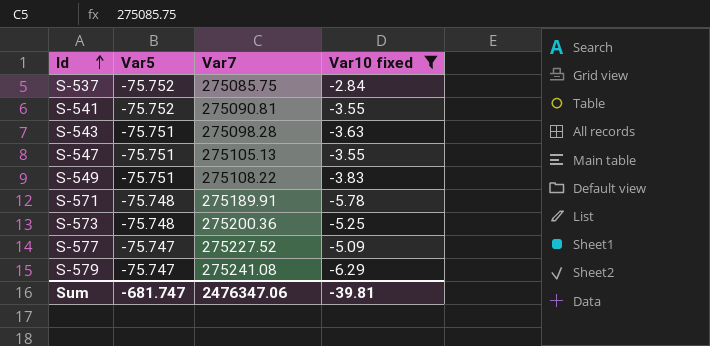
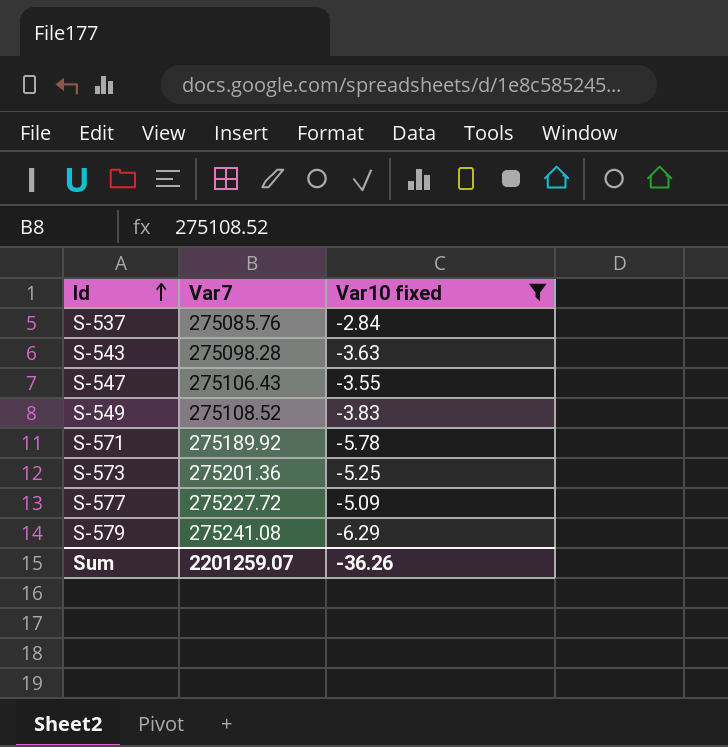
column Var5 | position: 2 -> none
row S-541: -75.752 | 275090.81 | -3.55 -> none
S-537 | Var7: 275085.75 -> 275085.76
S-547 | Var7: 275105.13 -> 275106.43
S-549 | Var7: 275108.22 -> 275108.52
S-571 | Var7: 275189.91 -> 275189.92
S-573 | Var7: 275200.36 -> 275201.36
S-577 | Var7: 275227.52 -> 275227.72
Sum | Var7: 2476347.06 -> 2201259.07
Sum | Var10 fixed: -39.81 -> -36.26

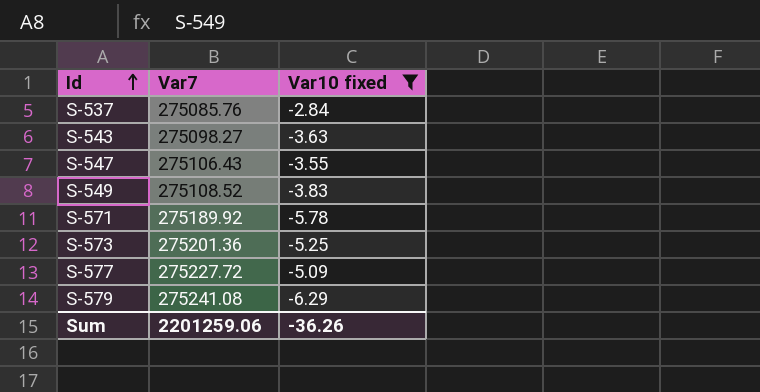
S-543 | Var7: 275098.28 -> 275098.27
Sum | Var7: 2201259.07 -> 2201259.06

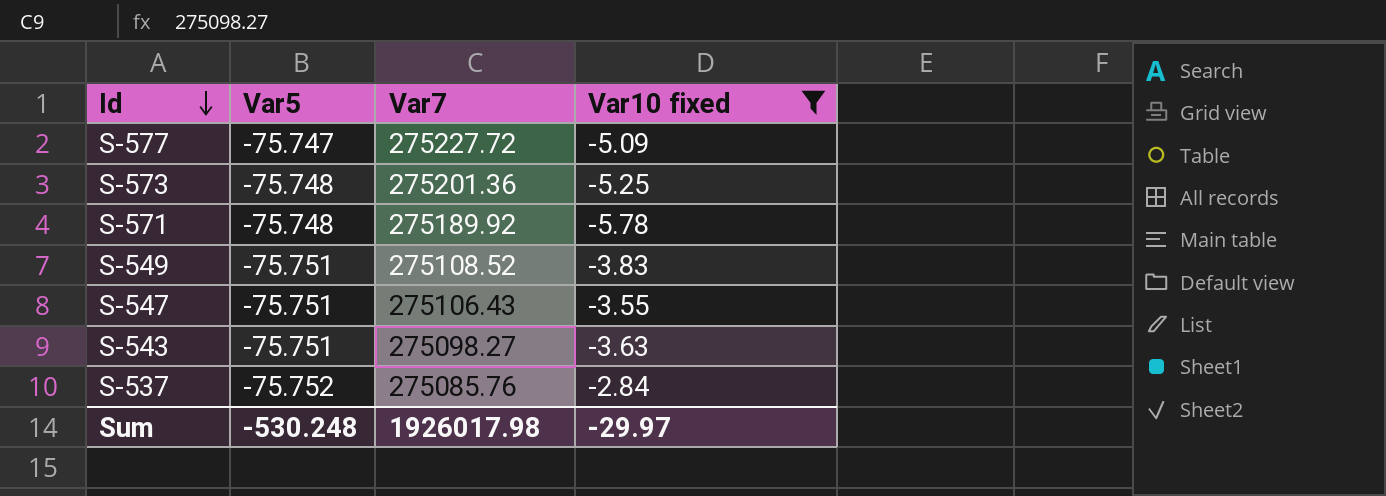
row order: Id ascending -> Id descending
column Var5 | position: none -> 2
row S-579: 275241.08 | -6.29 -> none
Sum | Var7: 2201259.06 -> 1926017.98
Sum | Var10 fixed: -36.26 -> -29.97

